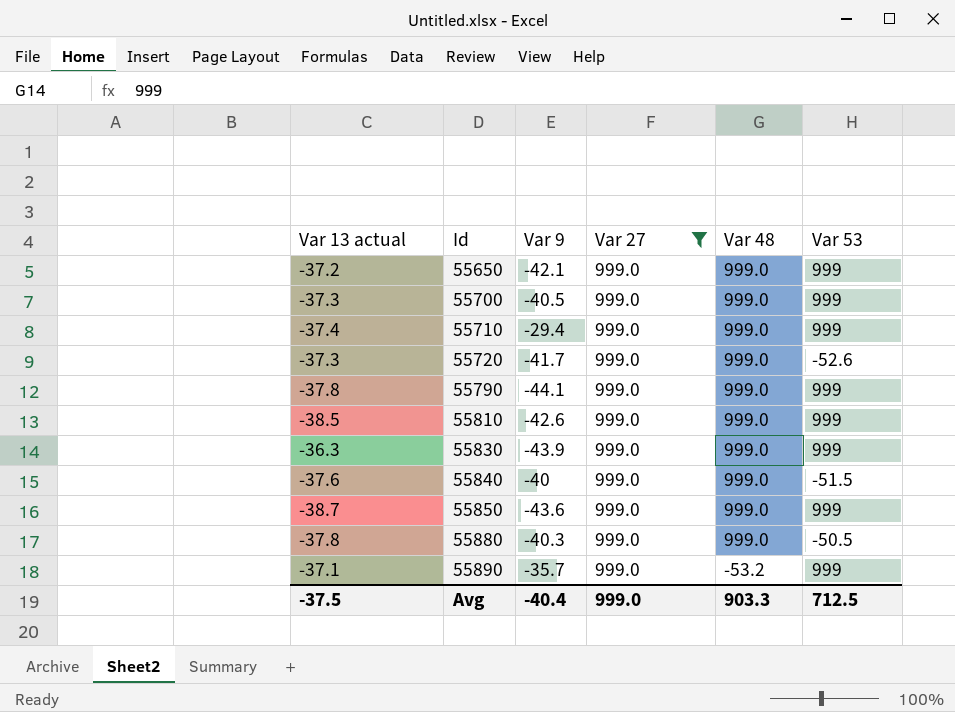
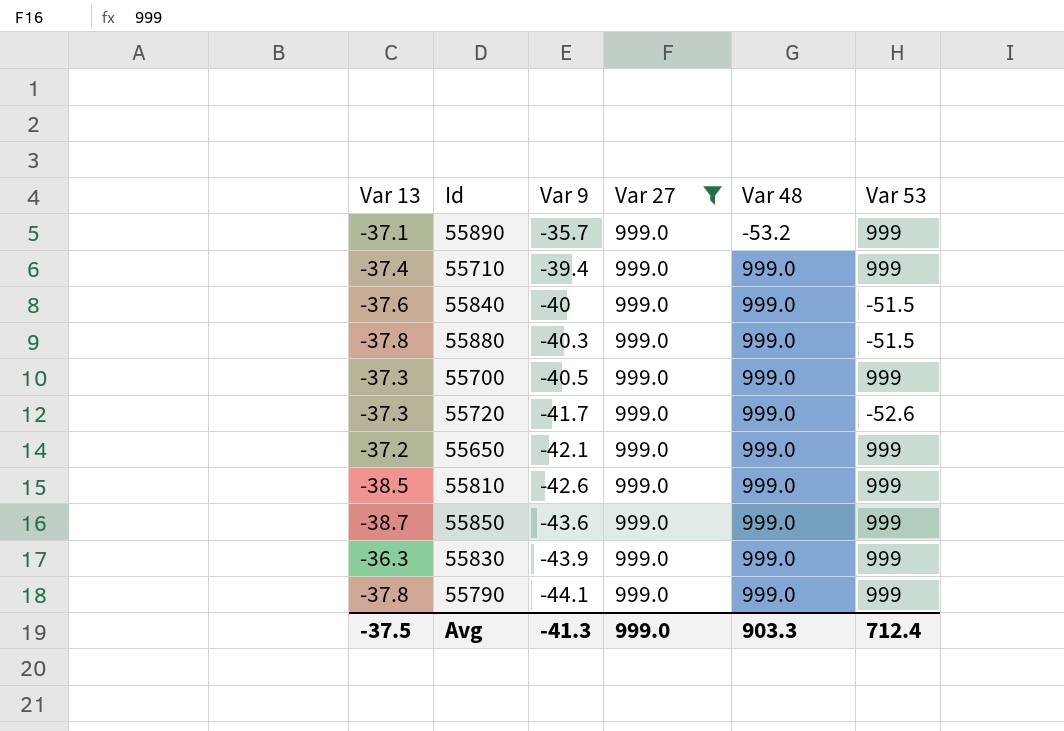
row order: Id ascending -> Var 9 descending
column name: Var 13 actual -> Var 13
55710 | Var 9: -29.4 -> -39.4
55880 | Var 53: -50.5 -> -51.5
Avg | Var 9: -40.4 -> -41.3
Avg | Var 53: 712.5 -> 712.4

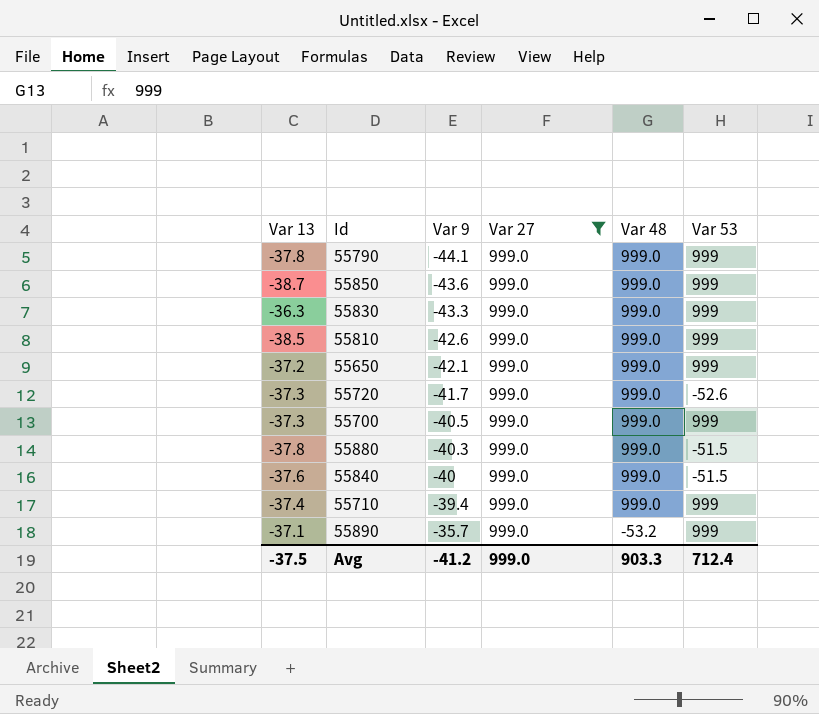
row order: Var 9 descending -> Var 9 ascending
55830 | Var 9: -43.9 -> -43.3
Avg | Var 9: -41.3 -> -41.2

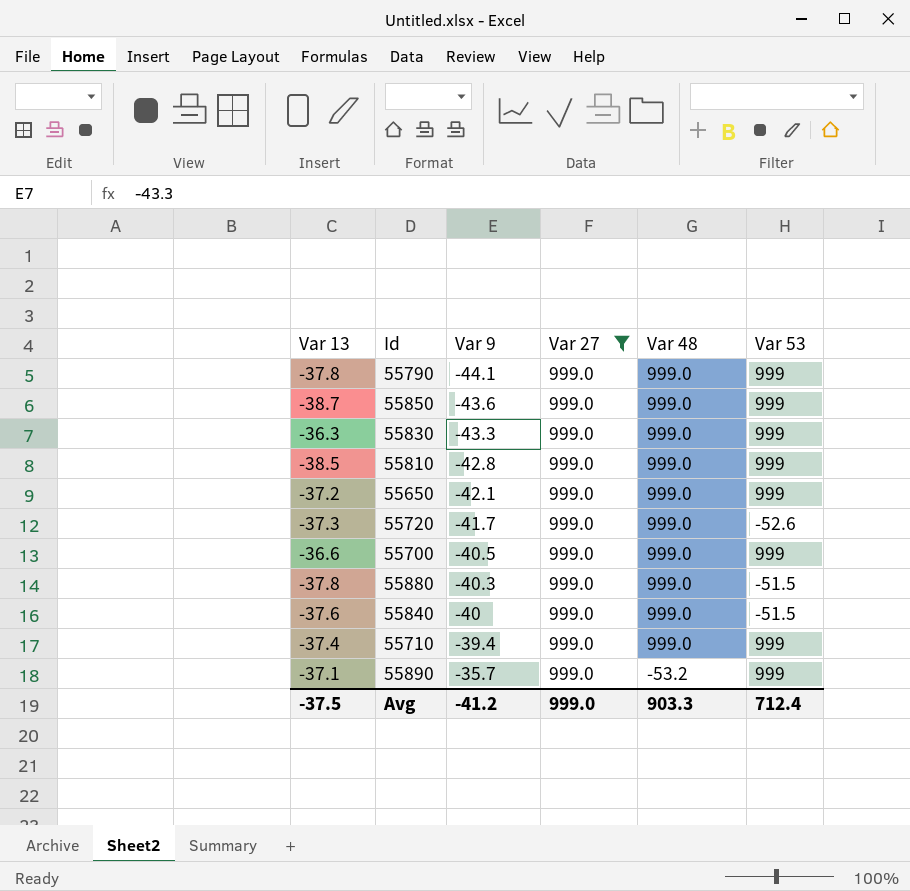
55810 | Var 9: -42.6 -> -42.8
55700 | Var 13: -37.3 -> -36.6

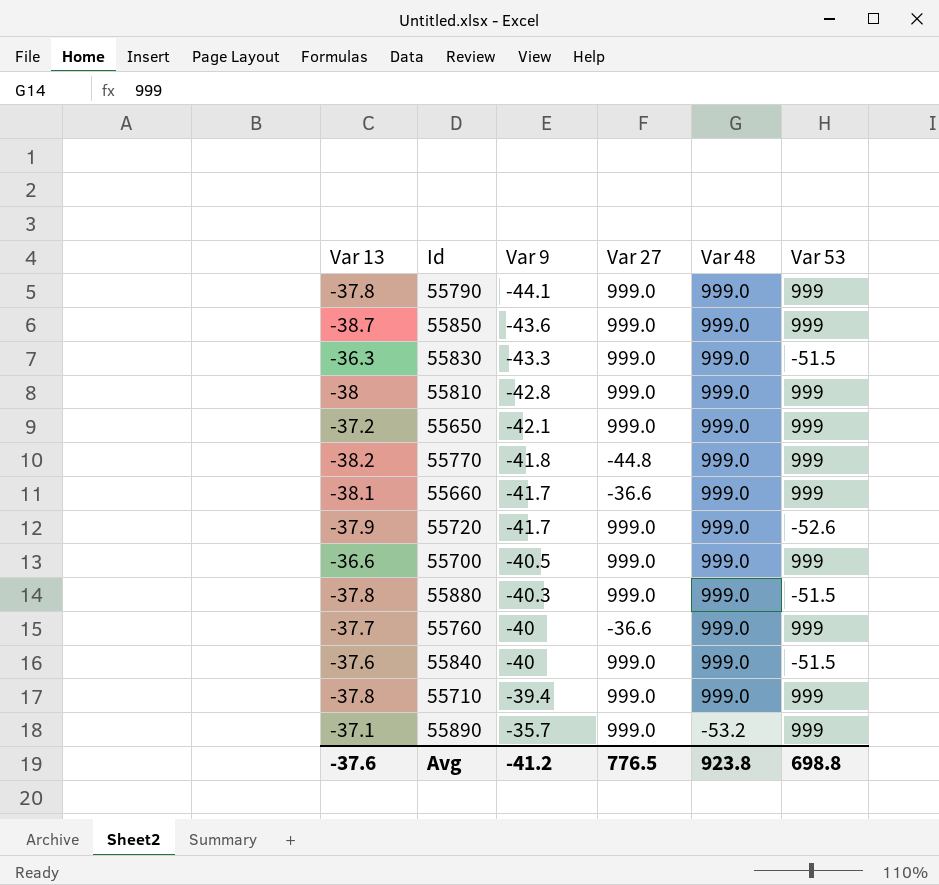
filter: Var 27 = 999.0 -> none
55830 | Var 53: 999 -> -51.5
55810 | Var 13: -38.5 -> -38
55720 | Var 13: -37.3 -> -37.9
55710 | Var 13: -37.4 -> -37.8
Avg | Var 13: -37.5 -> -37.6
Avg | Var 27: 999.0 -> 776.5
Avg | Var 48: 903.3 -> 923.8
Avg | Var 53: 712.4 -> 698.8

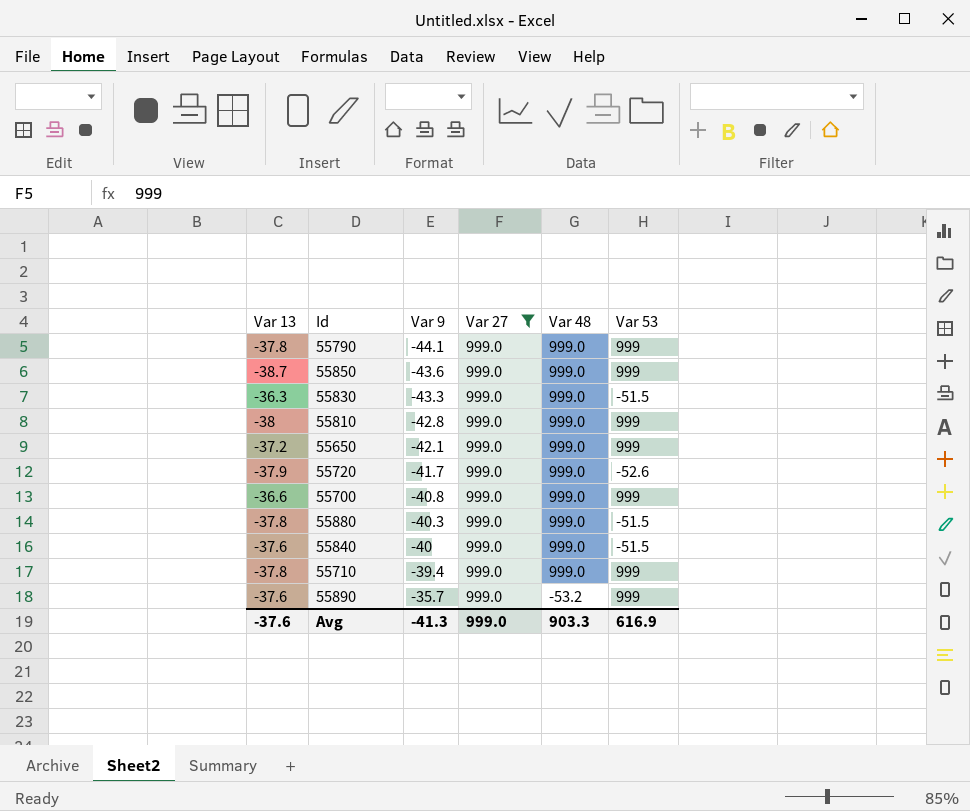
filter: none -> Var 27 = 999.0
55700 | Var 9: -40.5 -> -40.8
55890 | Var 13: -37.1 -> -37.6
Avg | Var 9: -41.2 -> -41.3
Avg | Var 27: 776.5 -> 999.0
Avg | Var 48: 923.8 -> 903.3
Avg | Var 53: 698.8 -> 616.9

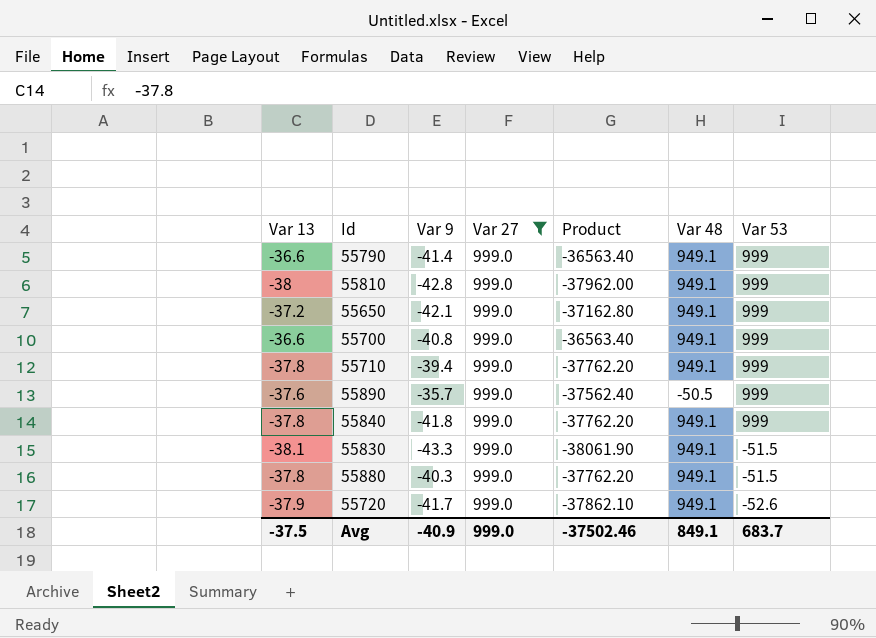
row order: Var 9 ascending -> Var 53 descending
column Product | formula: none -> [Var 13] * [Var 27]
row 55850: -38.7 | -43.6 | 999.0 | 999.0 | 999 -> none
55790 | Var 13: -37.8 -> -36.6
55790 | Var 9: -44.1 -> -41.4
55790 | Var 48: 999.0 -> 949.1
55810 | Var 48: 999.0 -> 949.1
55650 | Var 48: 999.0 -> 949.1
55700 | Var 48: 999.0 -> 949.1
55710 | Var 48: 999.0 -> 949.1
55890 | Var 48: -53.2 -> -50.5
55840 | Var 13: -37.6 -> -37.8
55840 | Var 9: -40 -> -41.8
55840 | Var 48: 999.0 -> 949.1
55840 | Var 53: -51.5 -> 999
55830 | Var 13: -36.3 -> -38.1
55830 | Var 48: 999.0 -> 949.1
55880 | Var 48: 999.0 -> 949.1
55720 | Var 48: 999.0 -> 949.1
Avg | Var 13: -37.6 -> -37.5
Avg | Var 9: -41.3 -> -40.9
Avg | Var 48: 903.3 -> 849.1
Avg | Var 53: 616.9 -> 683.7

